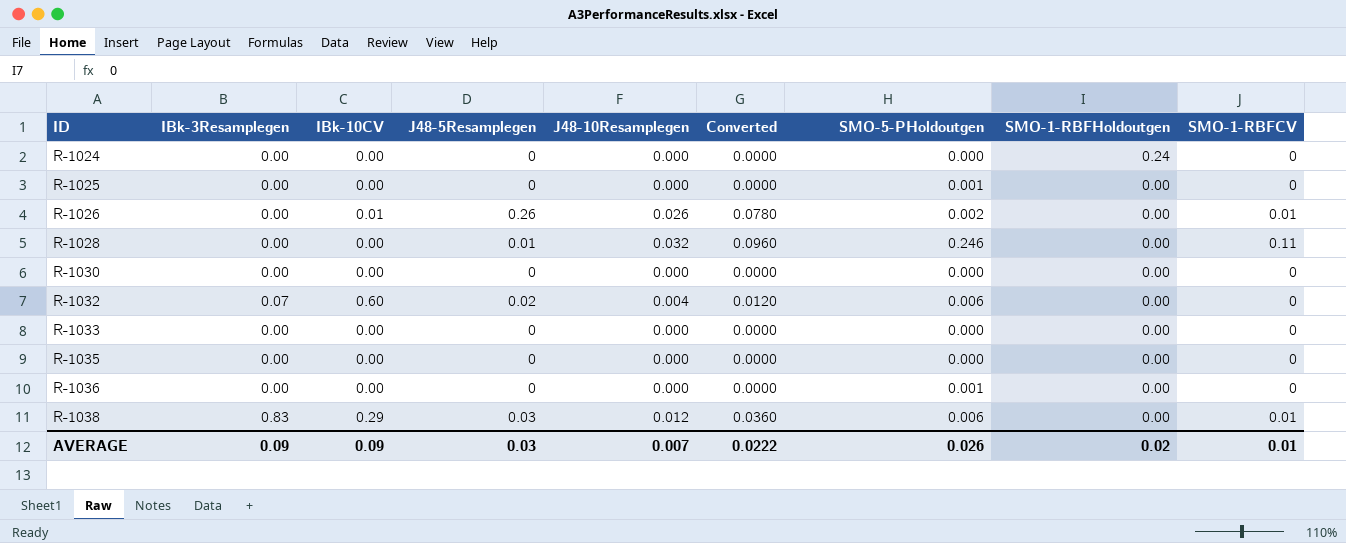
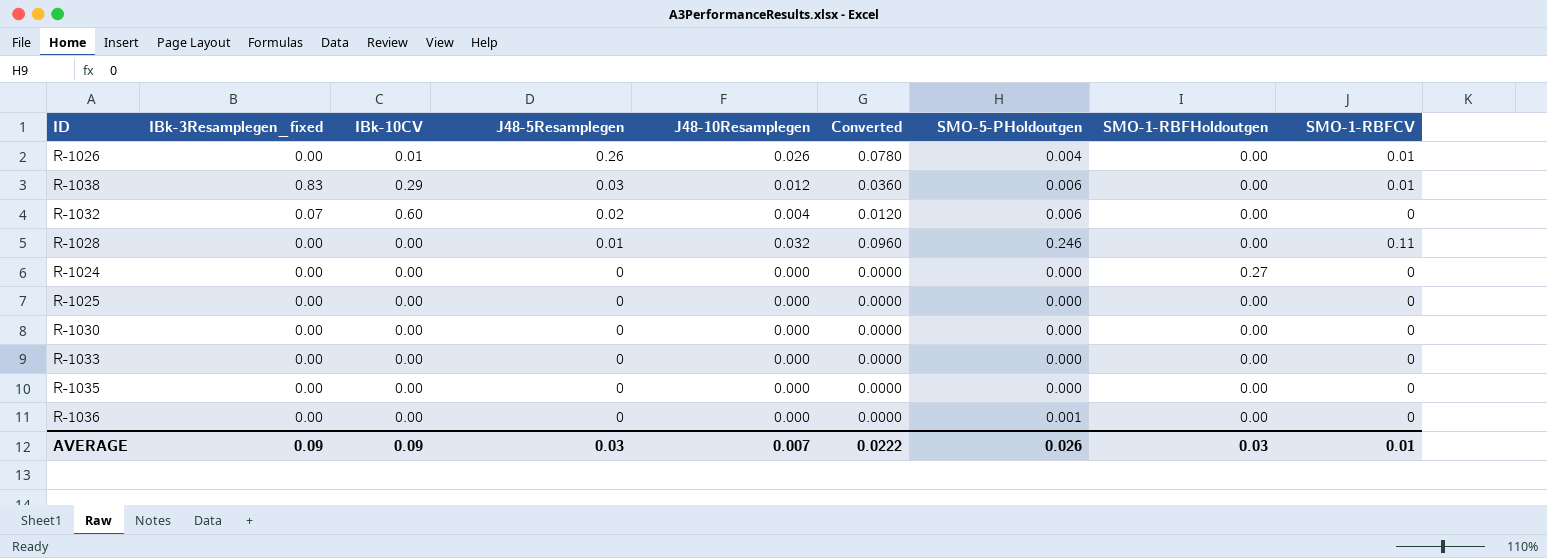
row order: ID ascending -> J48-5Resamplegen descending
column name: IBk-3Resamplegen -> IBk-3Resamplegen_fixed
R-1026 | SMO-5-PHoldoutgen: 0.002 -> 0.004
R-1024 | SMO-1-RBFHoldoutgen: 0.24 -> 0.27
R-1025 | SMO-5-PHoldoutgen: 0.001 -> 0.000
AVERAGE | SMO-1-RBFHoldoutgen: 0.02 -> 0.03

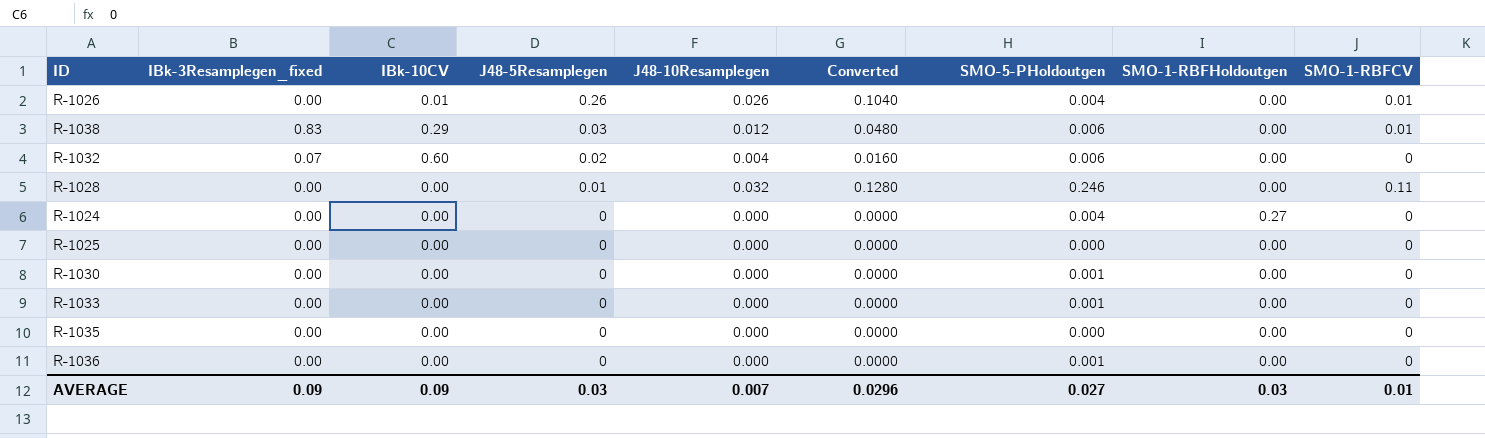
column Converted | formula: [J48-10Resamplegen] * 3 -> [J48-10Resamplegen] * 4
R-1024 | SMO-5-PHoldoutgen: 0.000 -> 0.004
R-1030 | SMO-5-PHoldoutgen: 0.000 -> 0.001
R-1033 | SMO-5-PHoldoutgen: 0.000 -> 0.001
AVERAGE | Converted: 0.0222 -> 0.0296
AVERAGE | SMO-5-PHoldoutgen: 0.026 -> 0.027

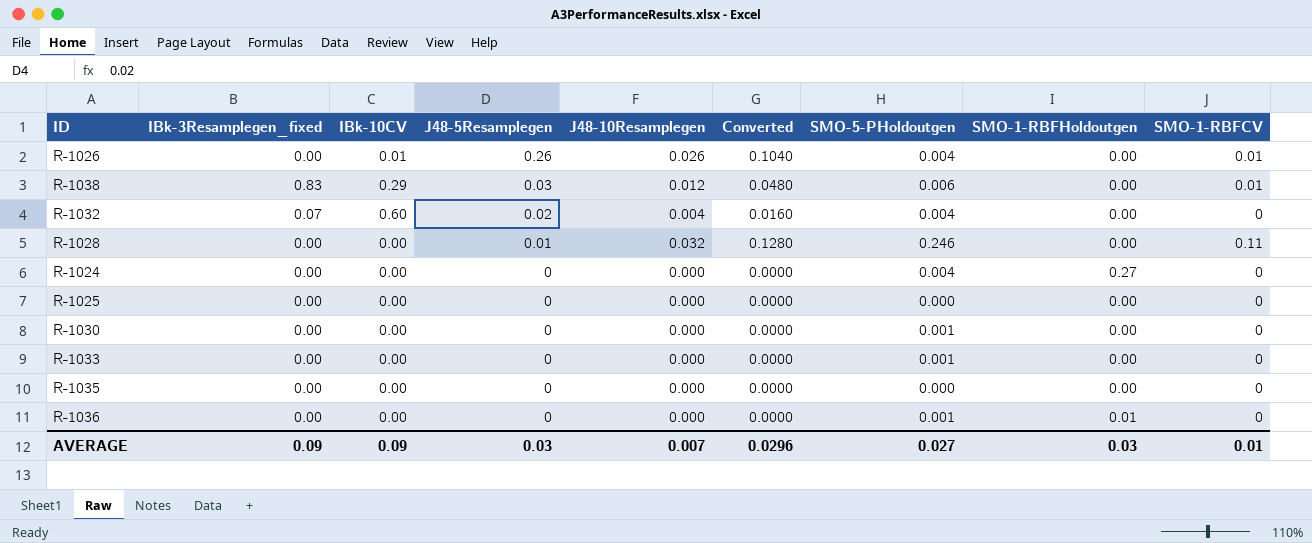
R-1032 | SMO-5-PHoldoutgen: 0.006 -> 0.004
R-1036 | SMO-1-RBFHoldoutgen: 0.00 -> 0.01

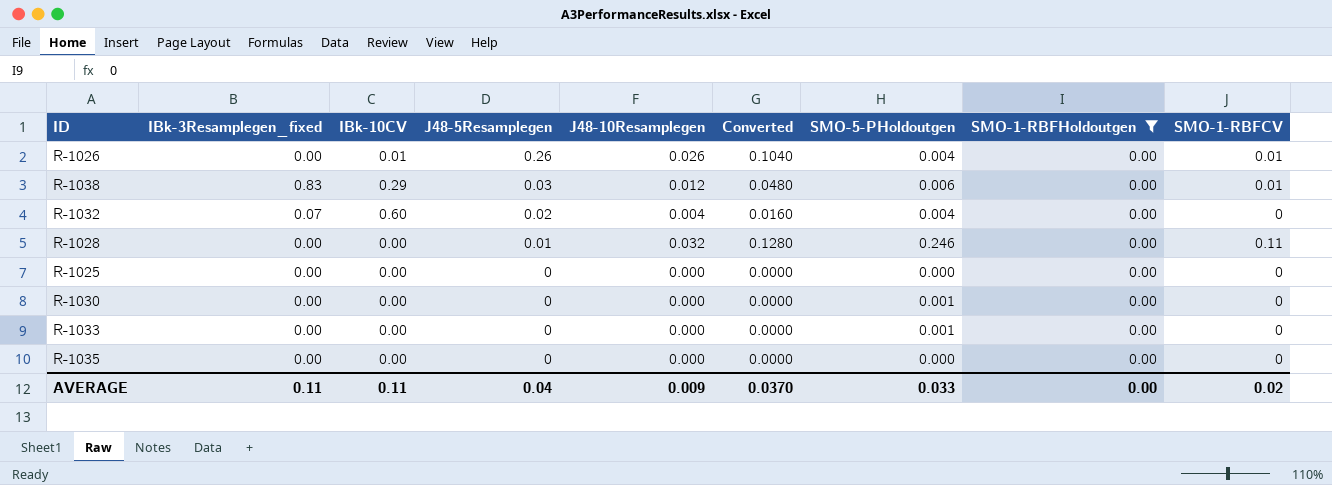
filter: none -> SMO-1-RBFHoldoutgen = 0.00
AVERAGE | IBk-3Resamplegen_fixed: 0.09 -> 0.11
AVERAGE | IBk-10CV: 0.09 -> 0.11
AVERAGE | J48-5Resamplegen: 0.03 -> 0.04
AVERAGE | J48-10Resamplegen: 0.007 -> 0.009
AVERAGE | Converted: 0.0296 -> 0.0370
AVERAGE | SMO-5-PHoldoutgen: 0.027 -> 0.033
AVERAGE | SMO-1-RBFHoldoutgen: 0.03 -> 0.00
AVERAGE | SMO-1-RBFCV: 0.01 -> 0.02

